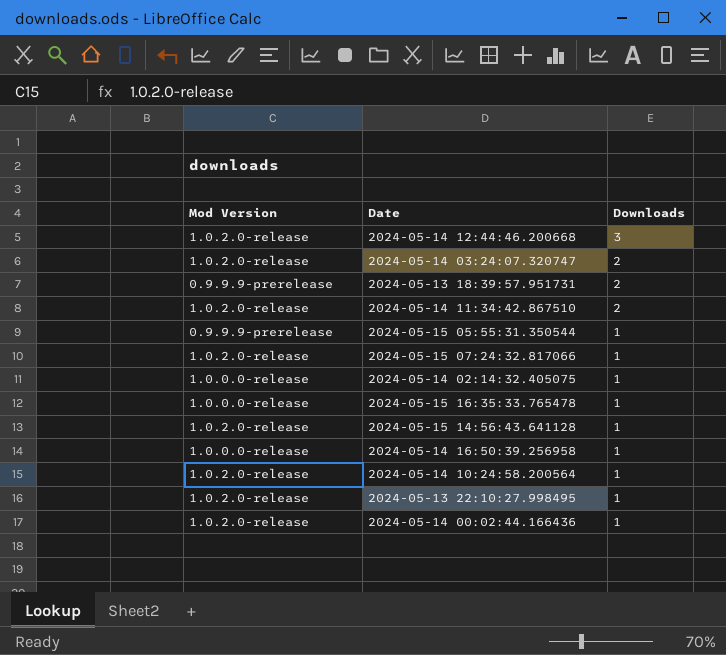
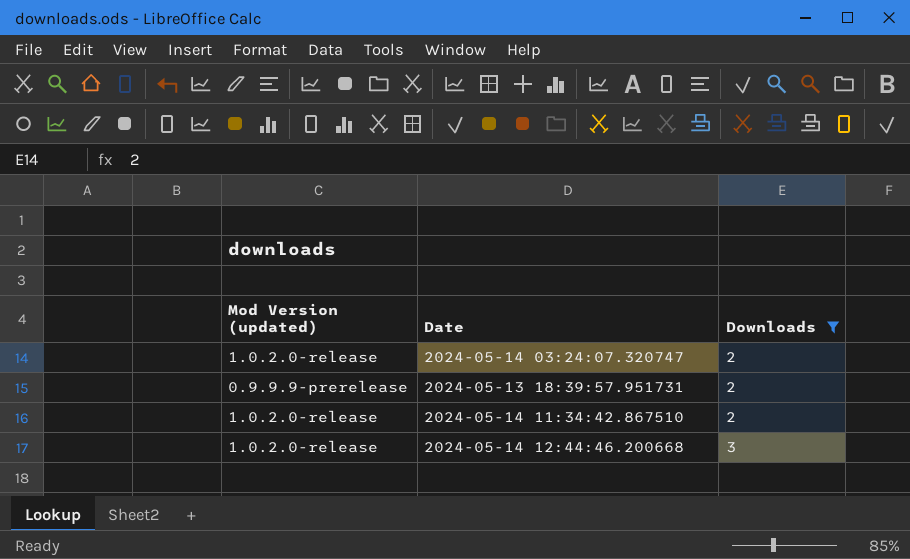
filter: none -> Downloads != 1
row order: Downloads descending -> Downloads ascending
column name: Mod Version -> Mod Version (updated)

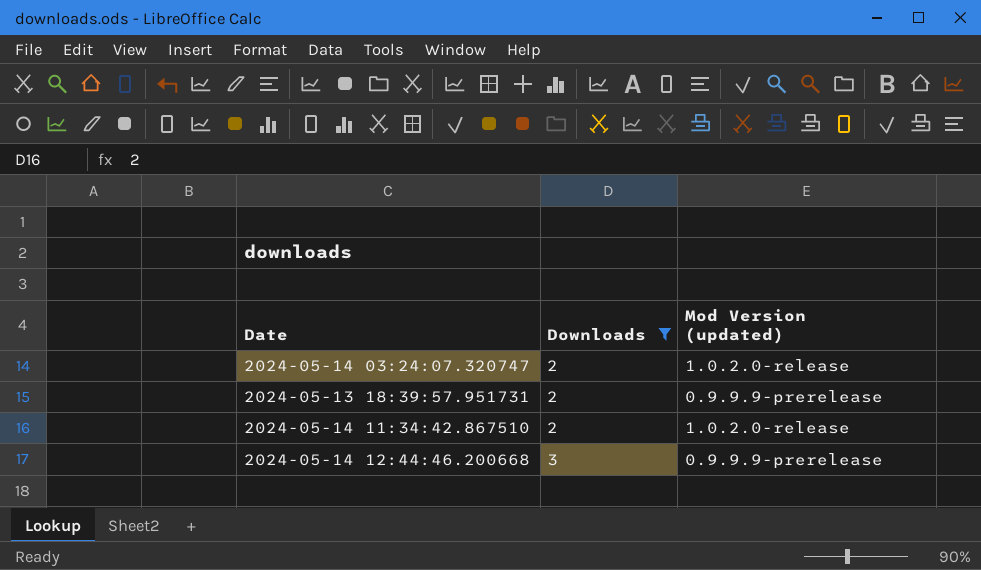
column Mod Version (updated) | position: 1 -> 3
2024-05-14 12:44:46.200668 | Mod Version (updated): 1.0.2.0-release -> 0.9.9.9-prerelease

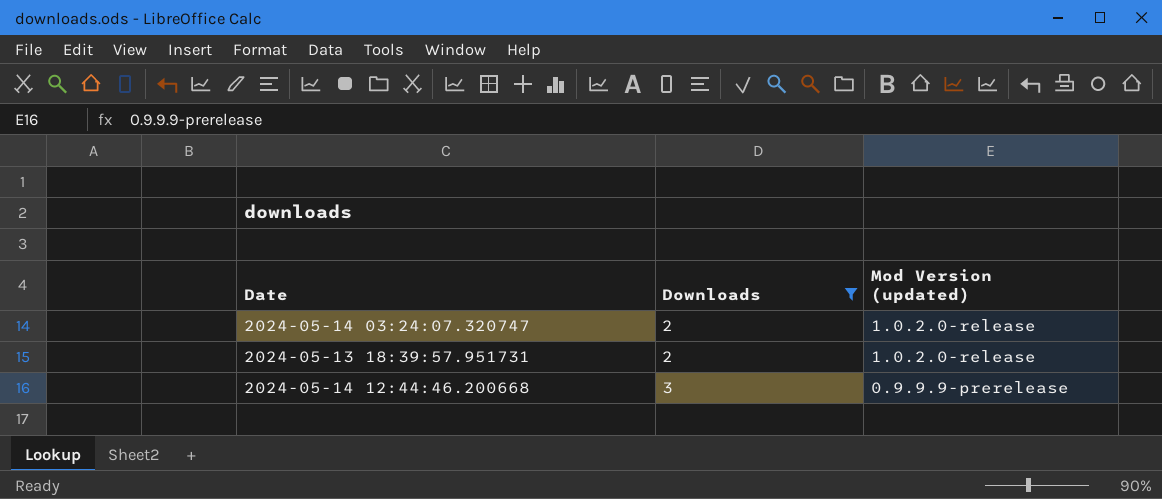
row 2024-05-14 11:34:42.867510: 2 | 1.0.2.0-release -> none
2024-05-13 18:39:57.951731 | Mod Version (updated): 0.9.9.9-prerelease -> 1.0.2.0-release

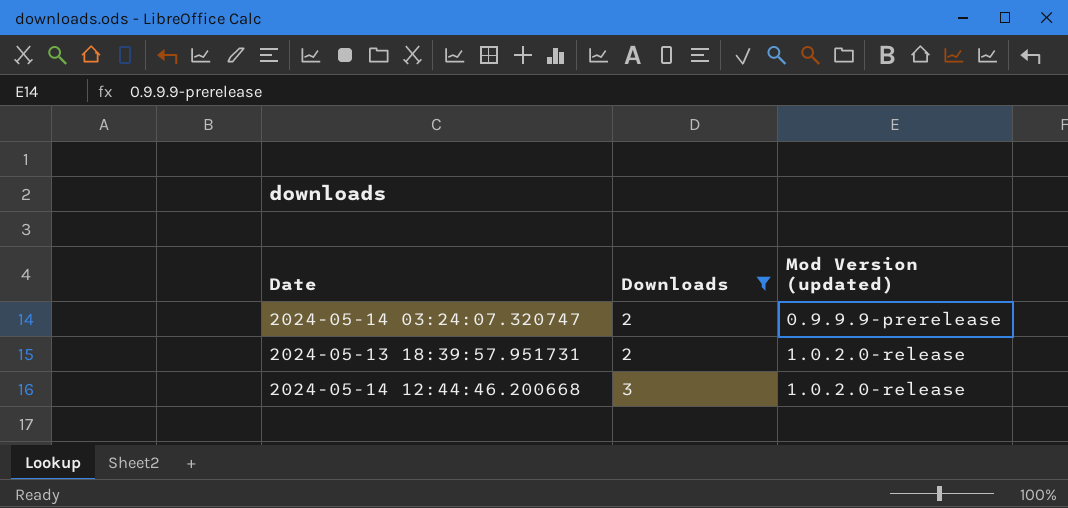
2024-05-14 03:24:07.320747 | Mod Version (updated): 1.0.2.0-release -> 0.9.9.9-prerelease
2024-05-14 12:44:46.200668 | Mod Version (updated): 0.9.9.9-prerelease -> 1.0.2.0-release

